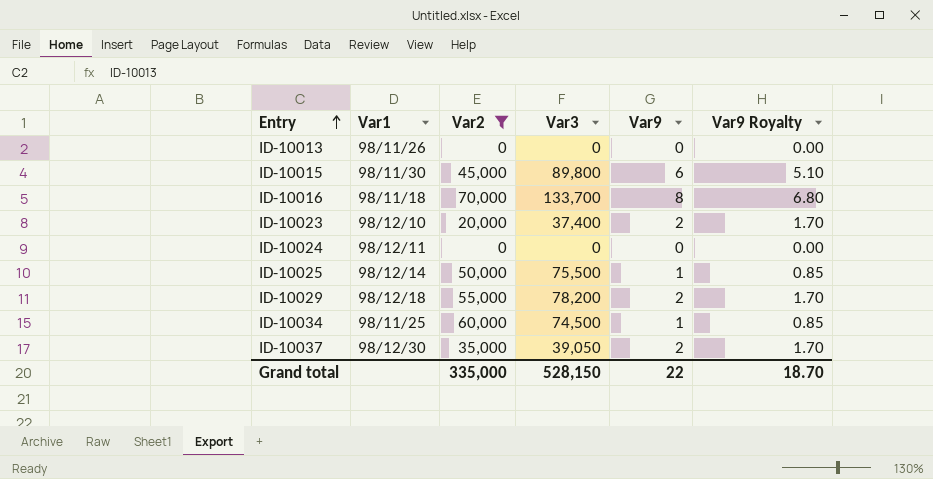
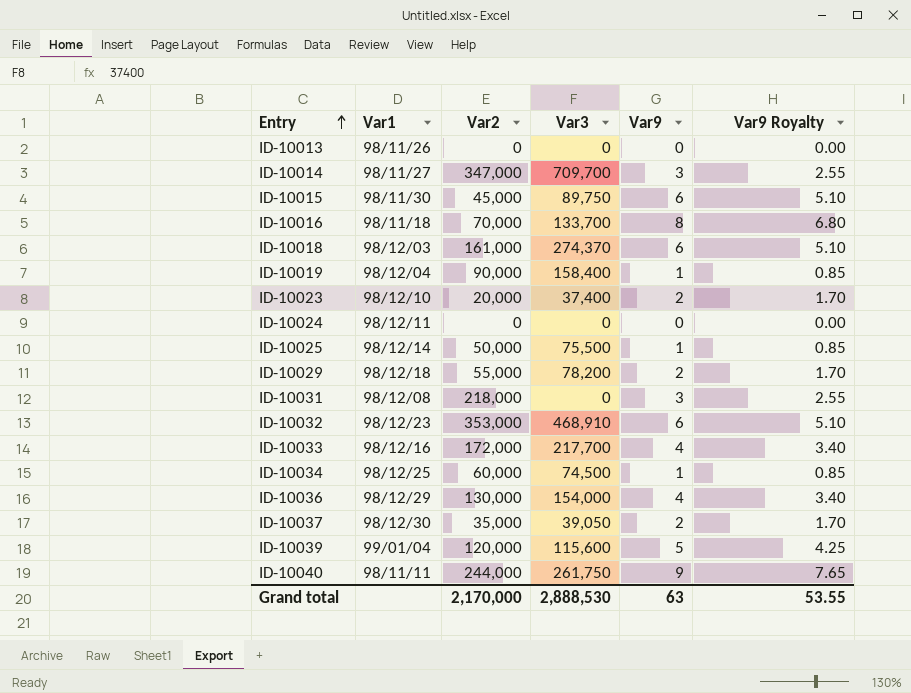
filter: Var2 <= 70,000 -> none
ID-10015 | Var3: 89,800 -> 89,750
ID-10034 | Var1: 98/11/25 -> 98/12/25
Grand total | Var2: 335,000 -> 2,170,000
Grand total | Var3: 528,150 -> 2,888,530
Grand total | Var9: 22 -> 63
Grand total | Var9 Royalty: 18.70 -> 53.55

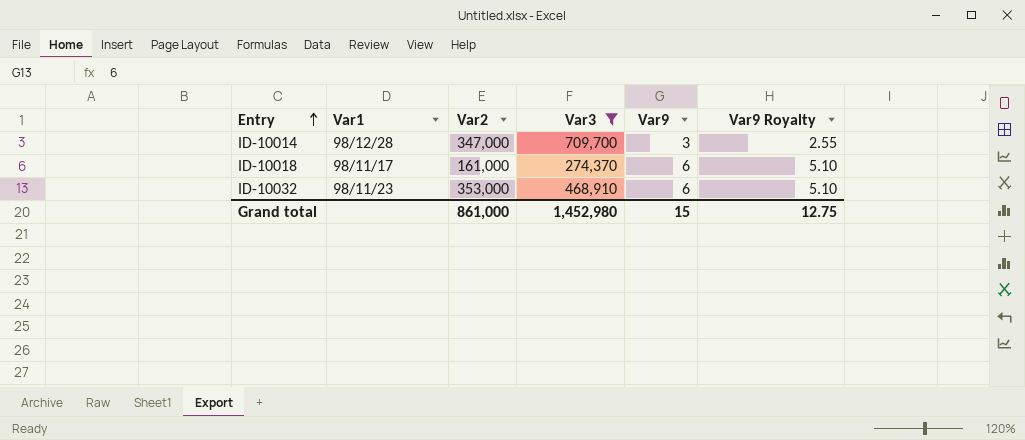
filter: none -> Var3 >= 274,370
ID-10014 | Var1: 98/11/27 -> 98/12/28
ID-10018 | Var1: 98/12/03 -> 98/11/17
ID-10032 | Var1: 98/12/23 -> 98/11/23
Grand total | Var2: 2,170,000 -> 861,000
Grand total | Var3: 2,888,530 -> 1,452,980
Grand total | Var9: 63 -> 15
Grand total | Var9 Royalty: 53.55 -> 12.75

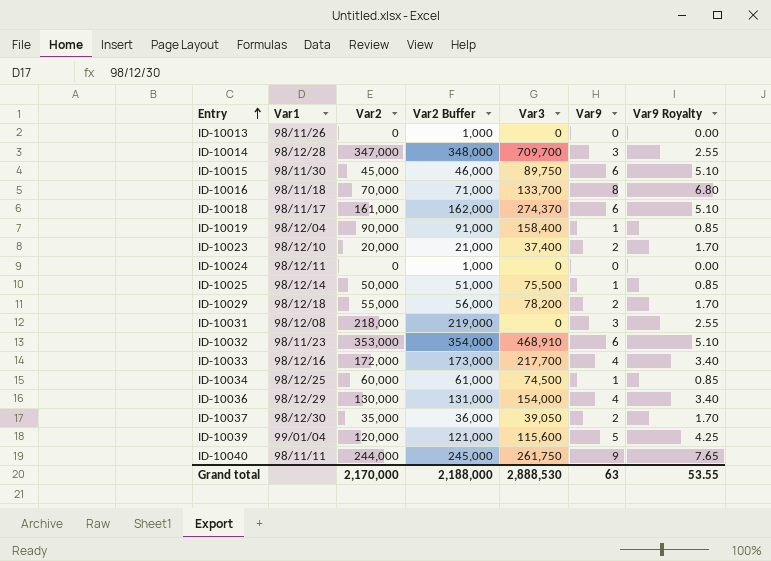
filter: Var3 >= 274,370 -> none
column Var2 Buffer | formula: none -> [Var2] + 1000
Grand total | Var2: 861,000 -> 2,170,000
Grand total | Var3: 1,452,980 -> 2,888,530
Grand total | Var9: 15 -> 63
Grand total | Var9 Royalty: 12.75 -> 53.55

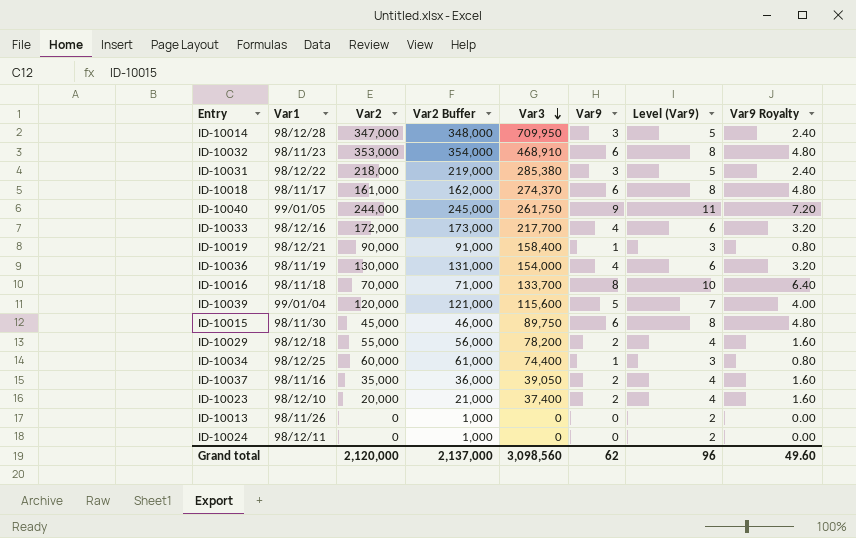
row order: Entry ascending -> Var3 descending
column Level (Var9) | formula: none -> [Var9] + 2
column Var9 Royalty | formula: [Var9] * 0.85 -> [Var9] * 0.8
row ID-10025: 98/12/14 | 50,000 | 51,000 | 75,500 | 1 | 0.85 -> none
ID-10014 | Var3: 709,700 -> 709,950
ID-10031 | Var1: 98/12/08 -> 98/12/22
ID-10031 | Var3: 0 -> 285,380
ID-10040 | Var1: 98/11/11 -> 99/01/05
ID-10019 | Var1: 98/12/04 -> 98/12/21
ID-10036 | Var1: 98/12/29 -> 98/11/19
ID-10034 | Var3: 74,500 -> 74,400
ID-10037 | Var1: 98/12/30 -> 98/11/16
Grand total | Var2: 2,170,000 -> 2,120,000
Grand total | Var2 Buffer: 2,188,000 -> 2,137,000
Grand total | Var3: 2,888,530 -> 3,098,560
Grand total | Var9: 63 -> 62
Grand total | Var9 Royalty: 53.55 -> 49.60

